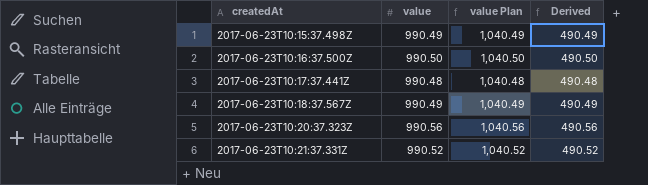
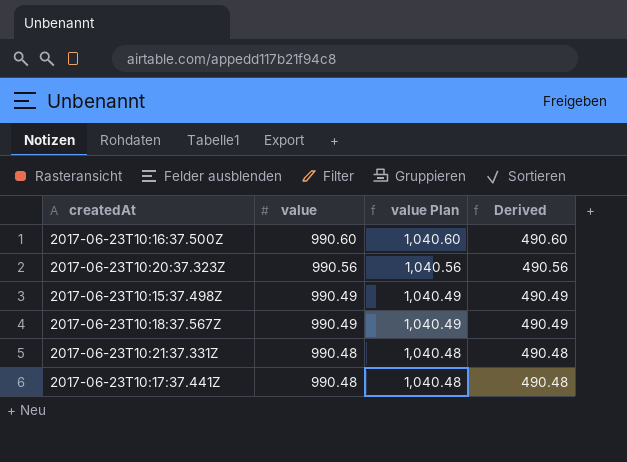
row order: createdAt ascending -> value descending
2017-06-23T10:16:37.500Z | value: 990.50 -> 990.60
2017-06-23T10:16:37.500Z | value Plan: 1,040.50 -> 1,040.60
2017-06-23T10:16:37.500Z | Derived: 490.50 -> 490.60
2017-06-23T10:21:37.331Z | value: 990.52 -> 990.48
2017-06-23T10:21:37.331Z | value Plan: 1,040.52 -> 1,040.48
2017-06-23T10:21:37.331Z | Derived: 490.52 -> 490.48

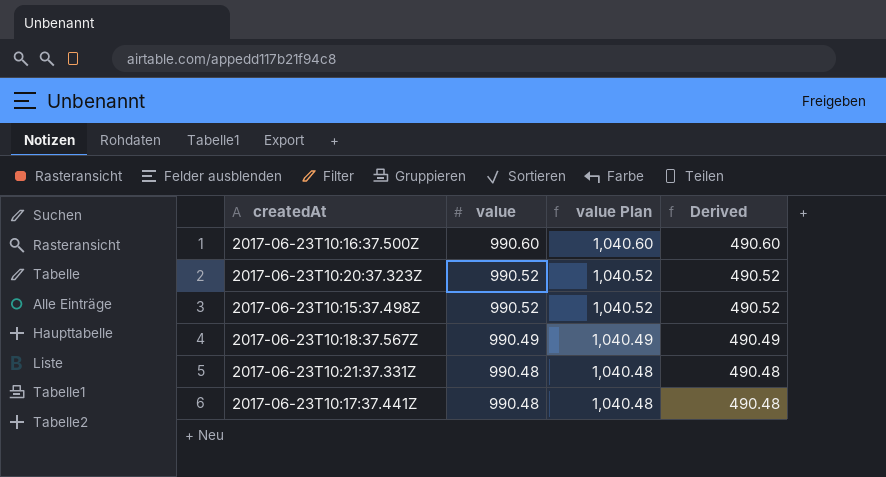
2017-06-23T10:20:37.323Z | value: 990.56 -> 990.52
2017-06-23T10:20:37.323Z | value Plan: 1,040.56 -> 1,040.52
2017-06-23T10:20:37.323Z | Derived: 490.56 -> 490.52
2017-06-23T10:15:37.498Z | value: 990.49 -> 990.52
2017-06-23T10:15:37.498Z | value Plan: 1,040.49 -> 1,040.52
2017-06-23T10:15:37.498Z | Derived: 490.49 -> 490.52

